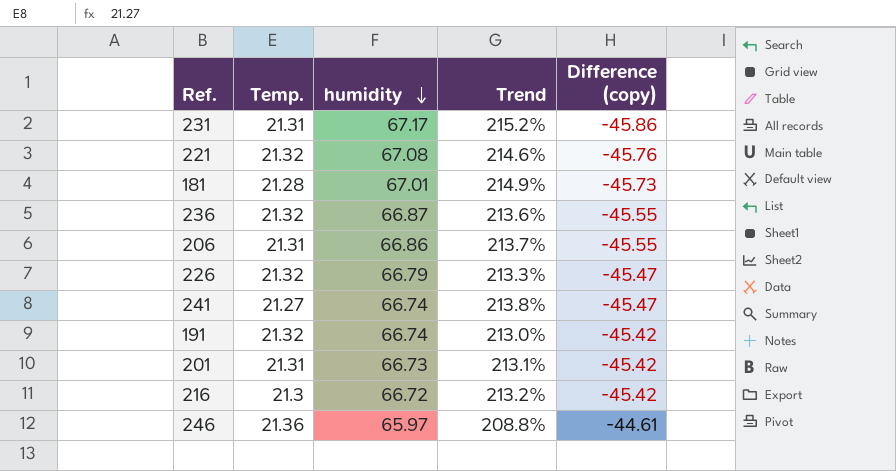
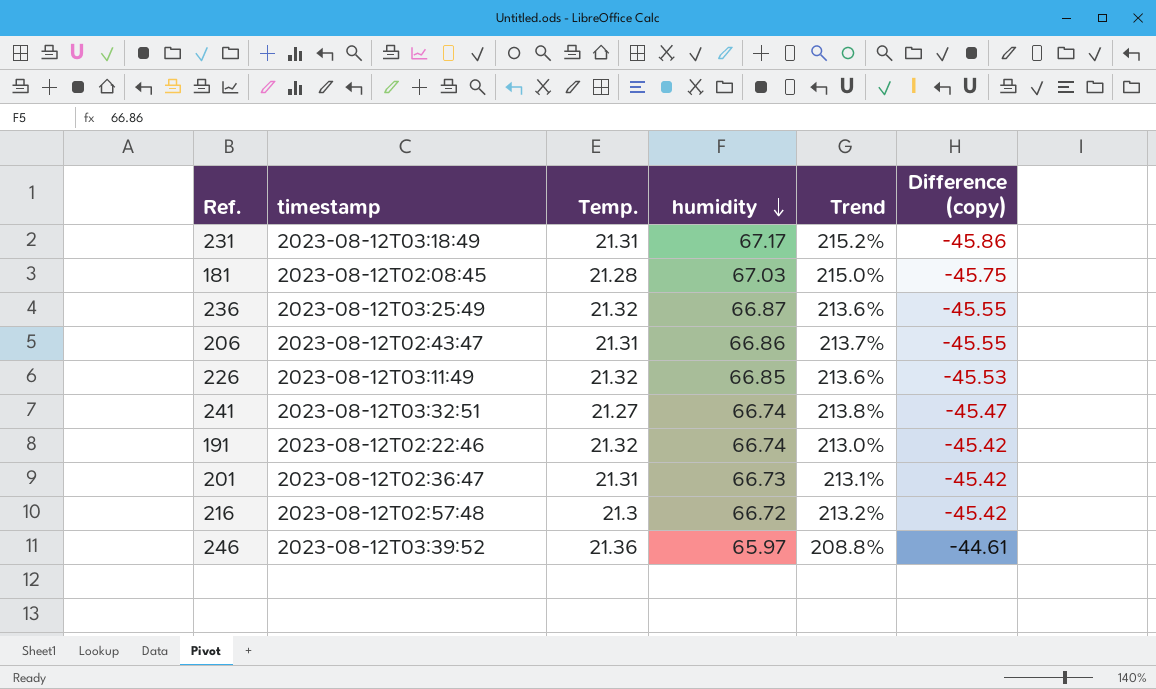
column timestamp | position: none -> 2
row 221: 21.32 | 67.08 | 214.6% | -45.76 -> none
181 | humidity: 67.01 -> 67.03
181 | Trend: 214.9% -> 215.0%
181 | Difference (copy): -45.73 -> -45.75
226 | humidity: 66.79 -> 66.85
226 | Trend: 213.3% -> 213.6%
226 | Difference (copy): -45.47 -> -45.53

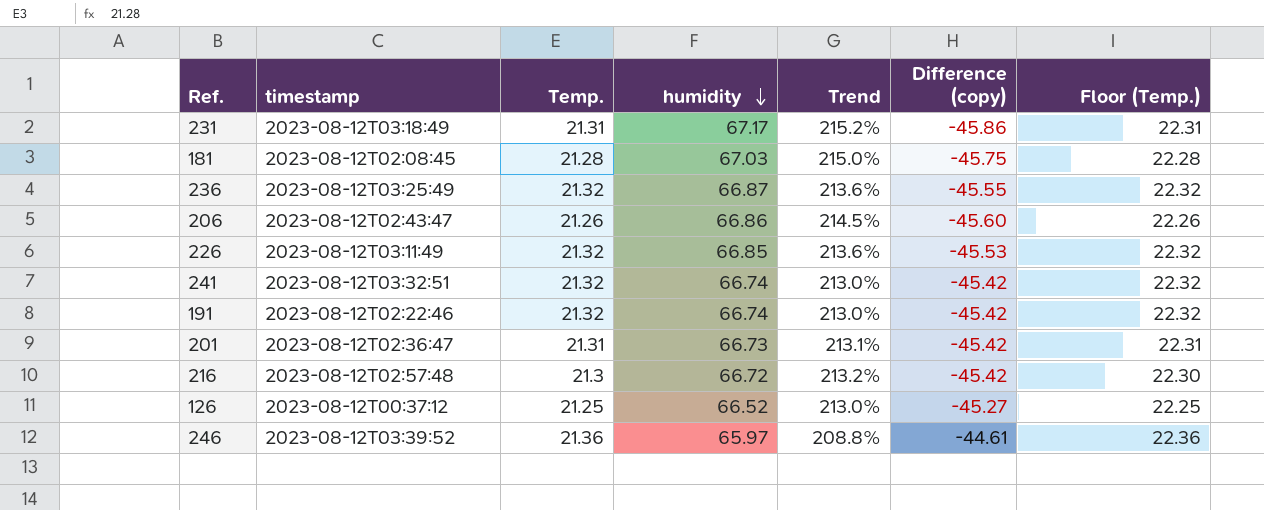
column Floor (Temp.) | formula: none -> [Temp.] + 1
206 | Temp.: 21.31 -> 21.26
206 | Trend: 213.7% -> 214.5%
206 | Difference (copy): -45.55 -> -45.60
241 | Temp.: 21.27 -> 21.32
241 | Trend: 213.8% -> 213.0%
241 | Difference (copy): -45.47 -> -45.42
row 126: none -> 2023-08-12T00:37:12 | 21.25 | 66.52 | 213.0% | -45.27 | 22.25

